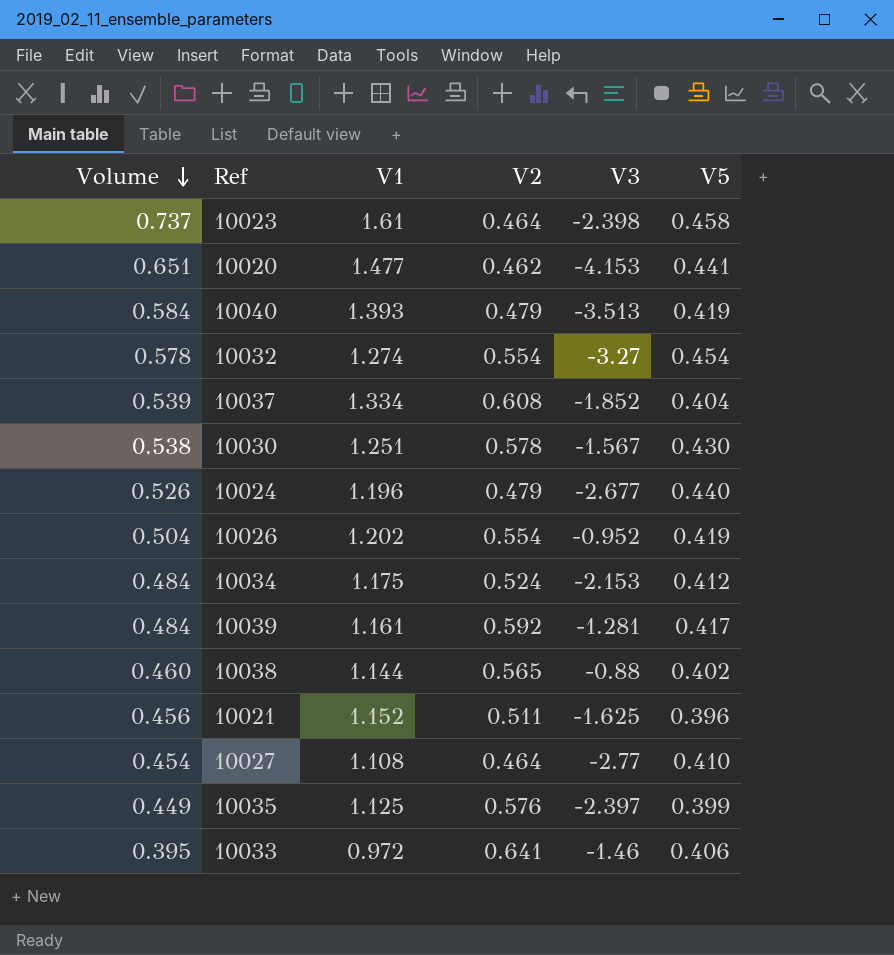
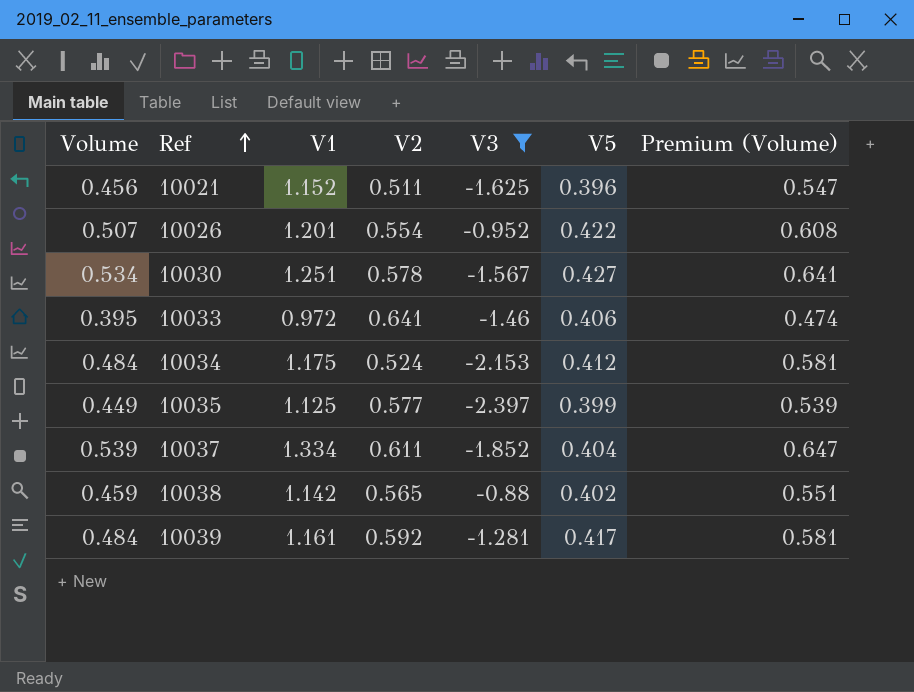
filter: none -> V3 >= -2.397
row order: Volume descending -> Ref ascending
column Premium (Volume) | formula: none -> [Volume] * 1.2
10026 | Volume: 0.504 -> 0.507
10026 | V1: 1.202 -> 1.201
10026 | V5: 0.419 -> 0.422
10030 | Volume: 0.538 -> 0.534
10030 | V5: 0.430 -> 0.427
10035 | V2: 0.576 -> 0.577
10037 | V2: 0.608 -> 0.611
10038 | Volume: 0.460 -> 0.459
10038 | V1: 1.144 -> 1.142

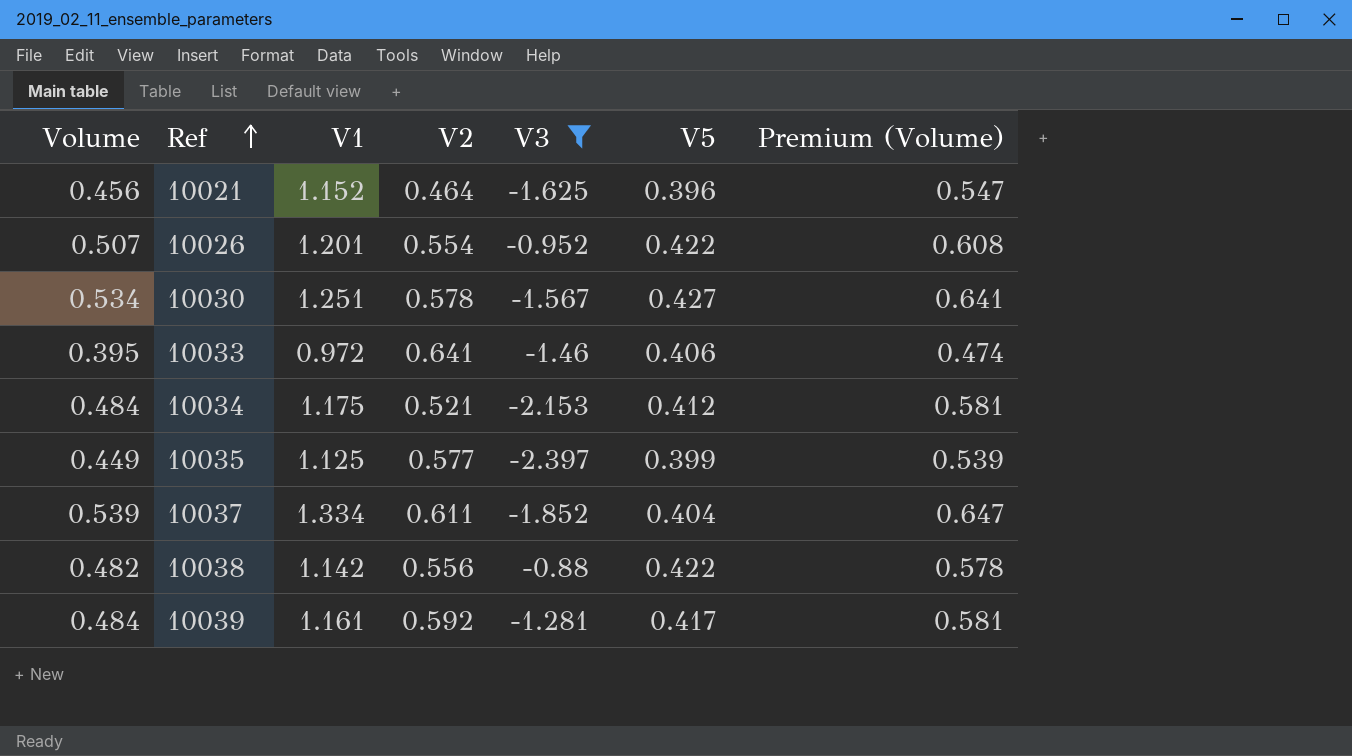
10021 | V2: 0.511 -> 0.464
10034 | V2: 0.524 -> 0.521
10038 | Volume: 0.459 -> 0.482
10038 | V2: 0.565 -> 0.556
10038 | V5: 0.402 -> 0.422
10038 | Premium (Volume): 0.551 -> 0.578

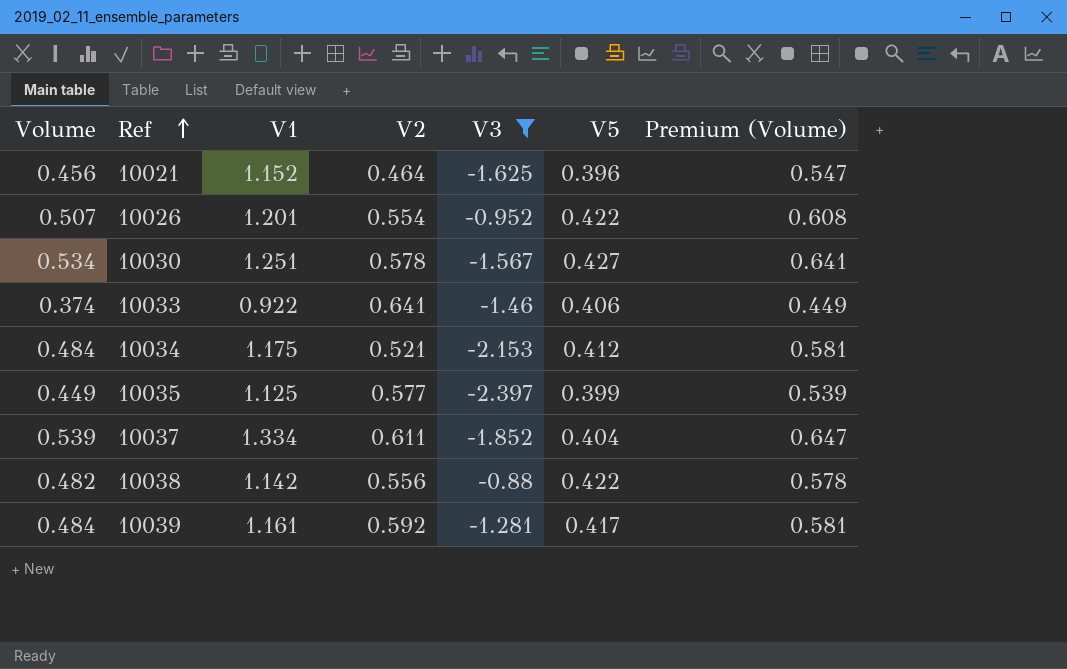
10033 | Volume: 0.395 -> 0.374
10033 | V1: 0.972 -> 0.922
10033 | Premium (Volume): 0.474 -> 0.449

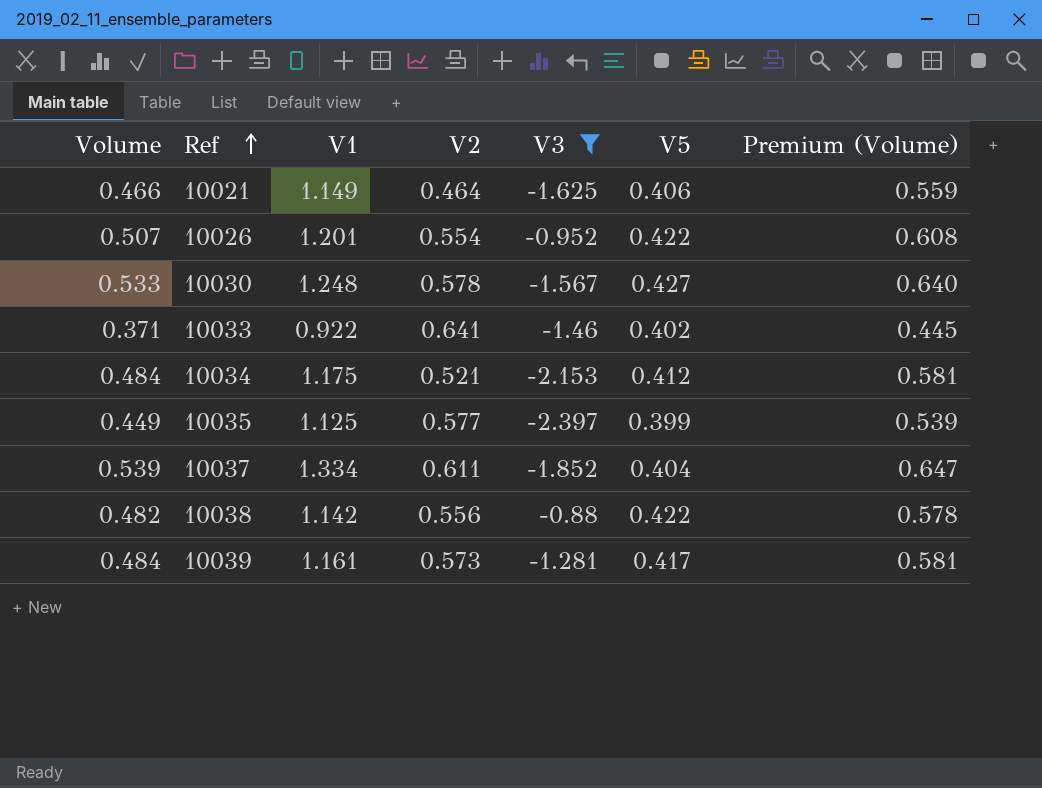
10021 | Volume: 0.456 -> 0.466
10021 | V1: 1.152 -> 1.149
10021 | V5: 0.396 -> 0.406
10021 | Premium (Volume): 0.547 -> 0.559
10030 | Volume: 0.534 -> 0.533
10030 | V1: 1.251 -> 1.248
10030 | Premium (Volume): 0.641 -> 0.640
10033 | Volume: 0.374 -> 0.371
10033 | V5: 0.406 -> 0.402
10033 | Premium (Volume): 0.449 -> 0.445
10039 | V2: 0.592 -> 0.573

